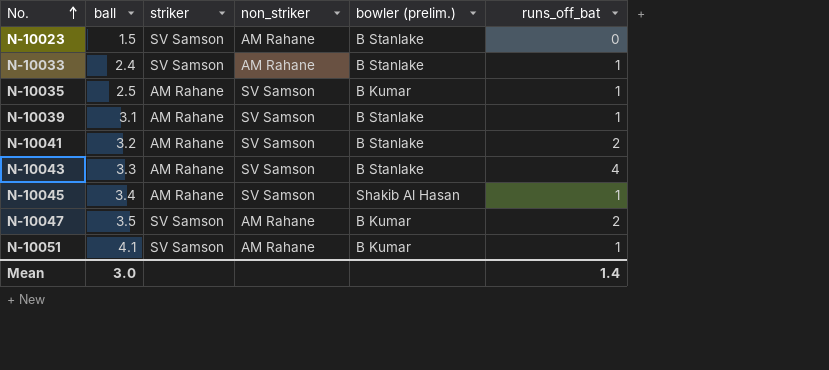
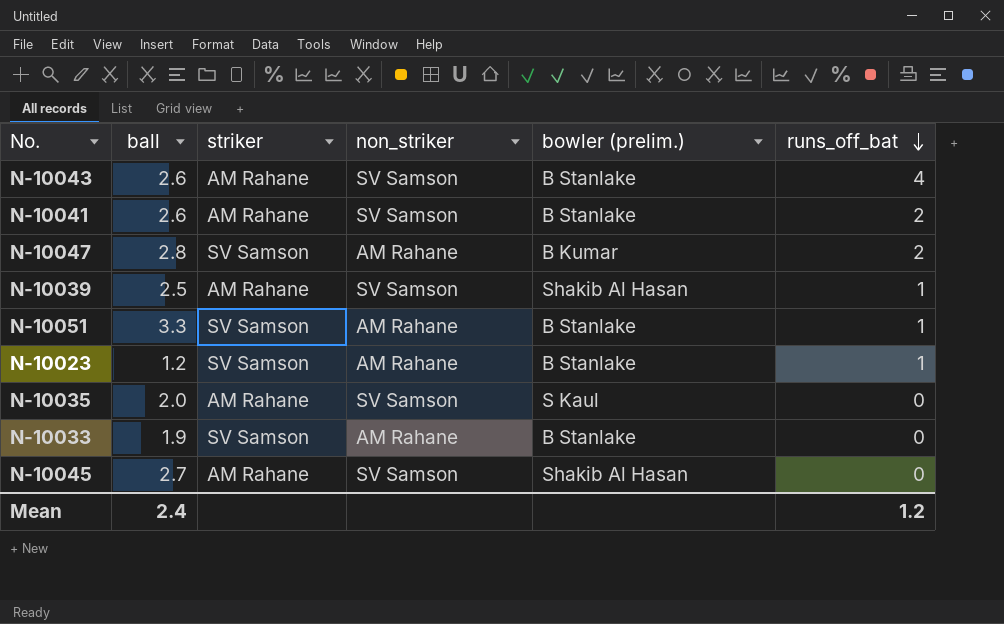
row order: No. ascending -> runs_off_bat descending
N-10043 | ball: 3.3 -> 2.6
N-10041 | ball: 3.2 -> 2.6
N-10047 | ball: 3.5 -> 2.8
N-10039 | ball: 3.1 -> 2.5
N-10039 | bowler (prelim.): B Stanlake -> Shakib Al Hasan
N-10051 | ball: 4.1 -> 3.3
N-10051 | bowler (prelim.): B Kumar -> B Stanlake
N-10023 | ball: 1.5 -> 1.2
N-10023 | runs_off_bat: 0 -> 1
N-10035 | ball: 2.5 -> 2.0
N-10035 | bowler (prelim.): B Kumar -> S Kaul
N-10035 | runs_off_bat: 1 -> 0
N-10033 | ball: 2.4 -> 1.9
N-10033 | runs_off_bat: 1 -> 0
N-10045 | ball: 3.4 -> 2.7
N-10045 | runs_off_bat: 1 -> 0
Mean | ball: 3.0 -> 2.4
Mean | runs_off_bat: 1.4 -> 1.2

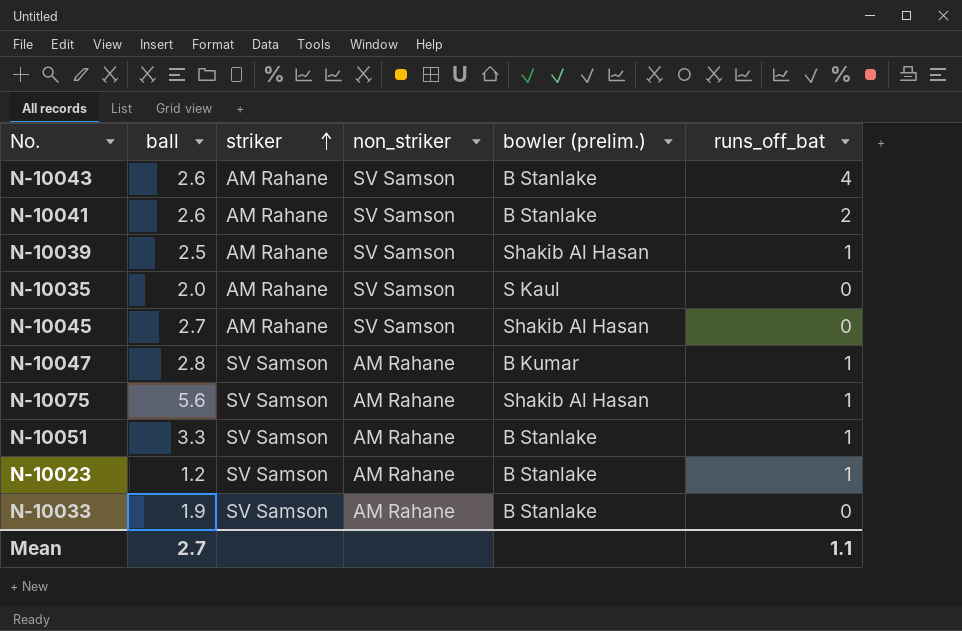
row order: runs_off_bat descending -> striker ascending
N-10047 | runs_off_bat: 2 -> 1
row N-10075: none -> 5.6 | SV Samson | AM Rahane | Shakib Al Hasan | 1
Mean | ball: 2.4 -> 2.7
Mean | runs_off_bat: 1.2 -> 1.1

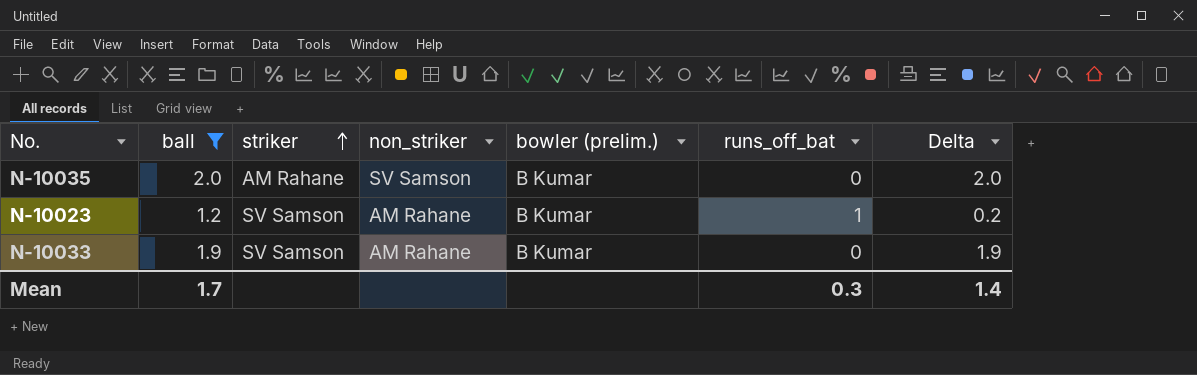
filter: none -> ball <= 2.0
column Delta | formula: none -> [ball] - [runs_off_bat]
N-10035 | bowler (prelim.): S Kaul -> B Kumar
N-10023 | bowler (prelim.): B Stanlake -> B Kumar
N-10033 | bowler (prelim.): B Stanlake -> B Kumar
Mean | ball: 2.7 -> 1.7
Mean | runs_off_bat: 1.1 -> 0.3

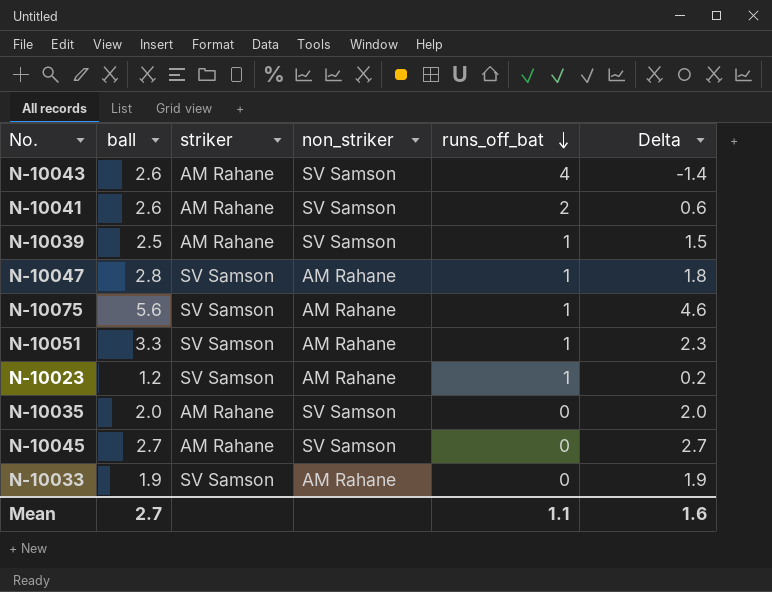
filter: ball <= 2.0 -> none
row order: striker ascending -> runs_off_bat descending
column bowler (prelim.) | position: 5 -> none
Mean | ball: 1.7 -> 2.7
Mean | runs_off_bat: 0.3 -> 1.1
Mean | Delta: 1.4 -> 1.6

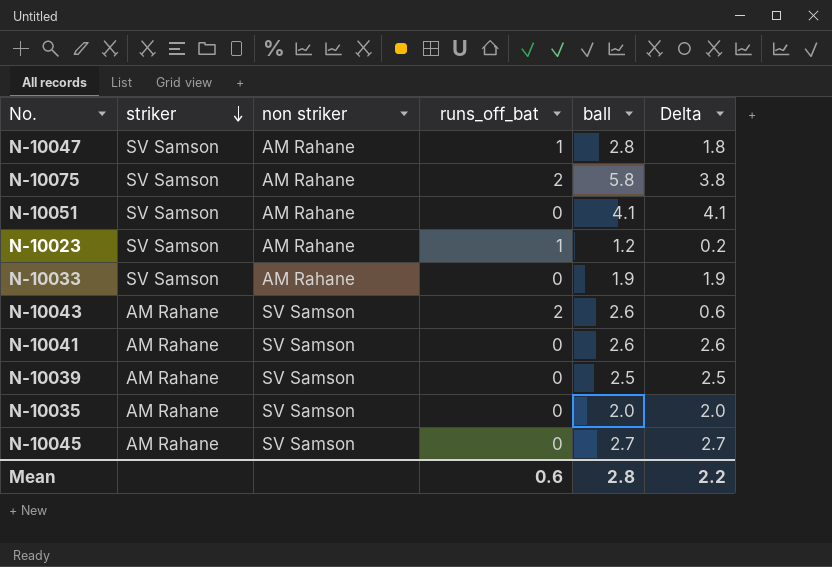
row order: runs_off_bat descending -> striker descending
column name: non_striker -> non striker
column ball | position: 2 -> 5
N-10075 | runs_off_bat: 1 -> 2
N-10075 | ball: 5.6 -> 5.8
N-10075 | Delta: 4.6 -> 3.8
N-10051 | runs_off_bat: 1 -> 0
N-10051 | ball: 3.3 -> 4.1
N-10051 | Delta: 2.3 -> 4.1
N-10043 | runs_off_bat: 4 -> 2
N-10043 | Delta: -1.4 -> 0.6
N-10041 | runs_off_bat: 2 -> 0
N-10041 | Delta: 0.6 -> 2.6
N-10039 | runs_off_bat: 1 -> 0
N-10039 | Delta: 1.5 -> 2.5
Mean | runs_off_bat: 1.1 -> 0.6
Mean | ball: 2.7 -> 2.8
Mean | Delta: 1.6 -> 2.2

